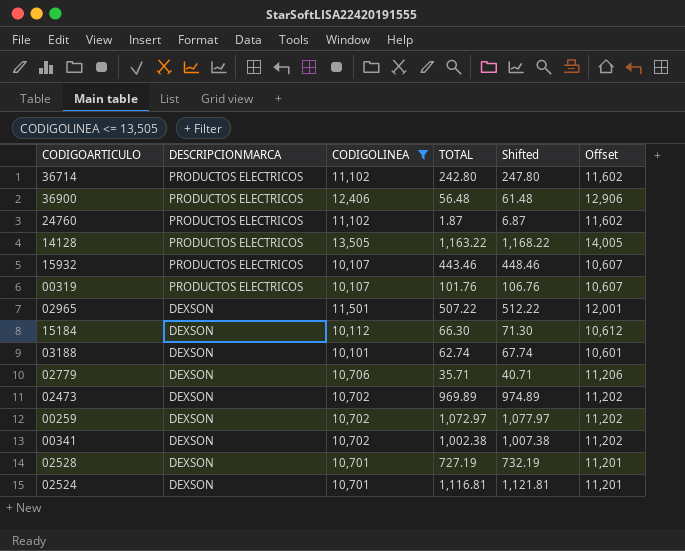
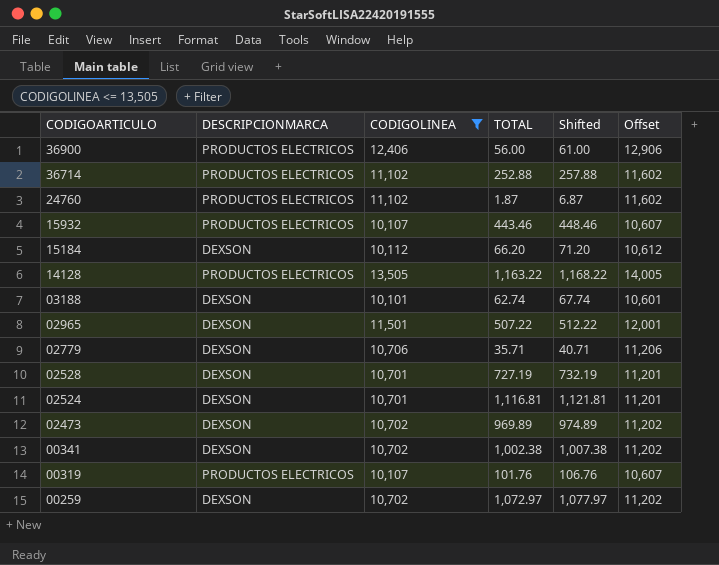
row order: DESCRIPCIONMARCA descending -> CODIGOARTICULO descending
36900 | TOTAL: 56.48 -> 56.00
36900 | Shifted: 61.48 -> 61.00
36714 | TOTAL: 242.80 -> 252.88
36714 | Shifted: 247.80 -> 257.88
15184 | TOTAL: 66.30 -> 66.20
15184 | Shifted: 71.30 -> 71.20

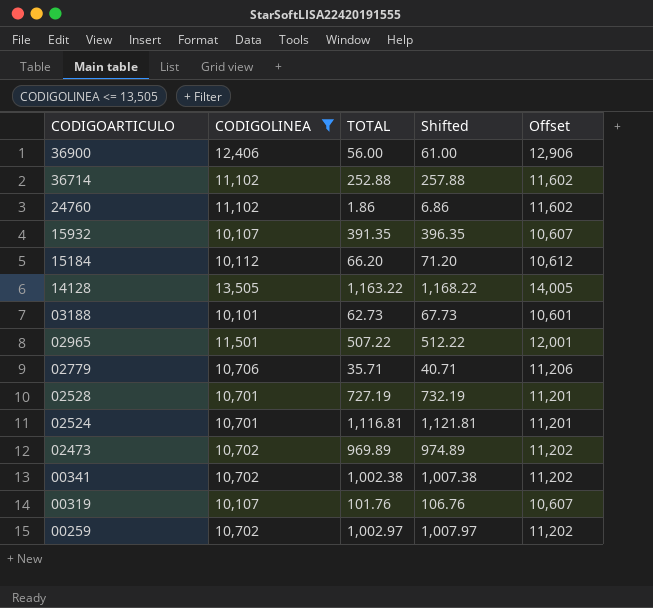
column DESCRIPCIONMARCA | position: 2 -> none
24760 | TOTAL: 1.87 -> 1.86
24760 | Shifted: 6.87 -> 6.86
15932 | TOTAL: 443.46 -> 391.35
15932 | Shifted: 448.46 -> 396.35
03188 | TOTAL: 62.74 -> 62.73
03188 | Shifted: 67.74 -> 67.73
00259 | TOTAL: 1,072.97 -> 1,002.97
00259 | Shifted: 1,077.97 -> 1,007.97

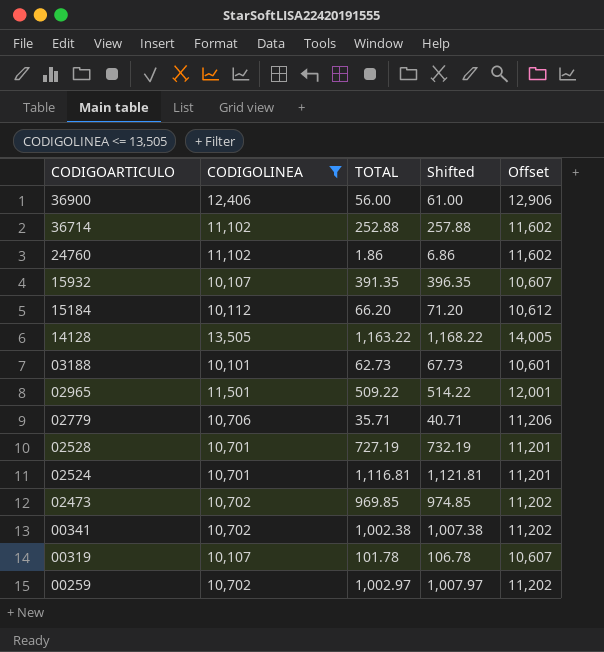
02965 | TOTAL: 507.22 -> 509.22
02965 | Shifted: 512.22 -> 514.22
02473 | TOTAL: 969.89 -> 969.85
02473 | Shifted: 974.89 -> 974.85
00319 | TOTAL: 101.76 -> 101.78
00319 | Shifted: 106.76 -> 106.78

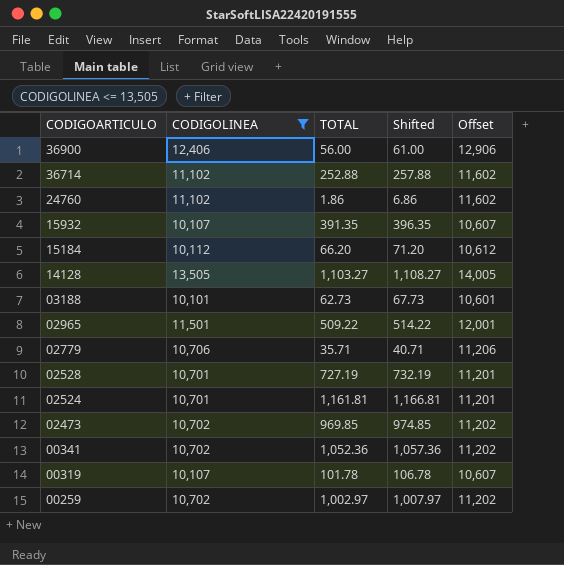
14128 | TOTAL: 1,163.22 -> 1,103.27
14128 | Shifted: 1,168.22 -> 1,108.27
02524 | TOTAL: 1,116.81 -> 1,161.81
02524 | Shifted: 1,121.81 -> 1,166.81
00341 | TOTAL: 1,002.38 -> 1,052.36
00341 | Shifted: 1,007.38 -> 1,057.36

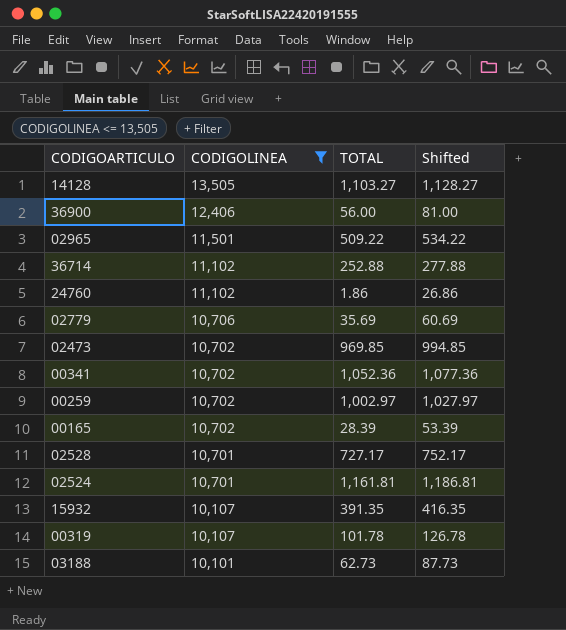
row order: CODIGOARTICULO descending -> CODIGOLINEA descending
column Offset | formula: [CODIGOLINEA] + 500 -> none
column Shifted | formula: [TOTAL] + 5 -> [TOTAL] + 25
row 15184: 10,112 | 66.20 | 71.20 | 10,612 -> none
02779 | TOTAL: 35.71 -> 35.69
row 00165: none -> 10,702 | 28.39 | 53.39
02528 | TOTAL: 727.19 -> 727.17

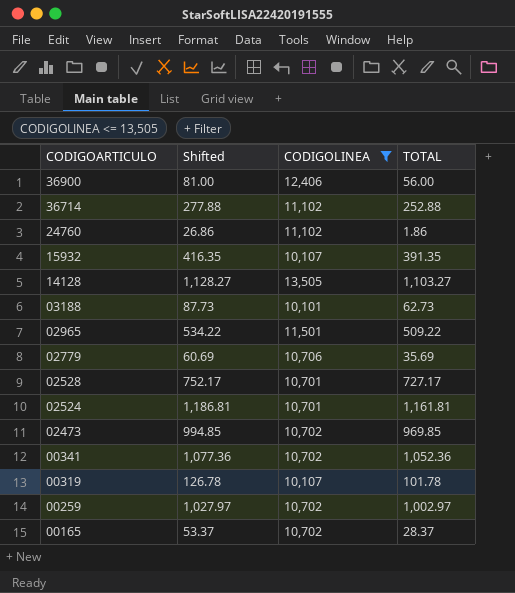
row order: CODIGOLINEA descending -> CODIGOARTICULO descending
column Shifted | position: 4 -> 2
00165 | Shifted: 53.39 -> 53.37
00165 | TOTAL: 28.39 -> 28.37

